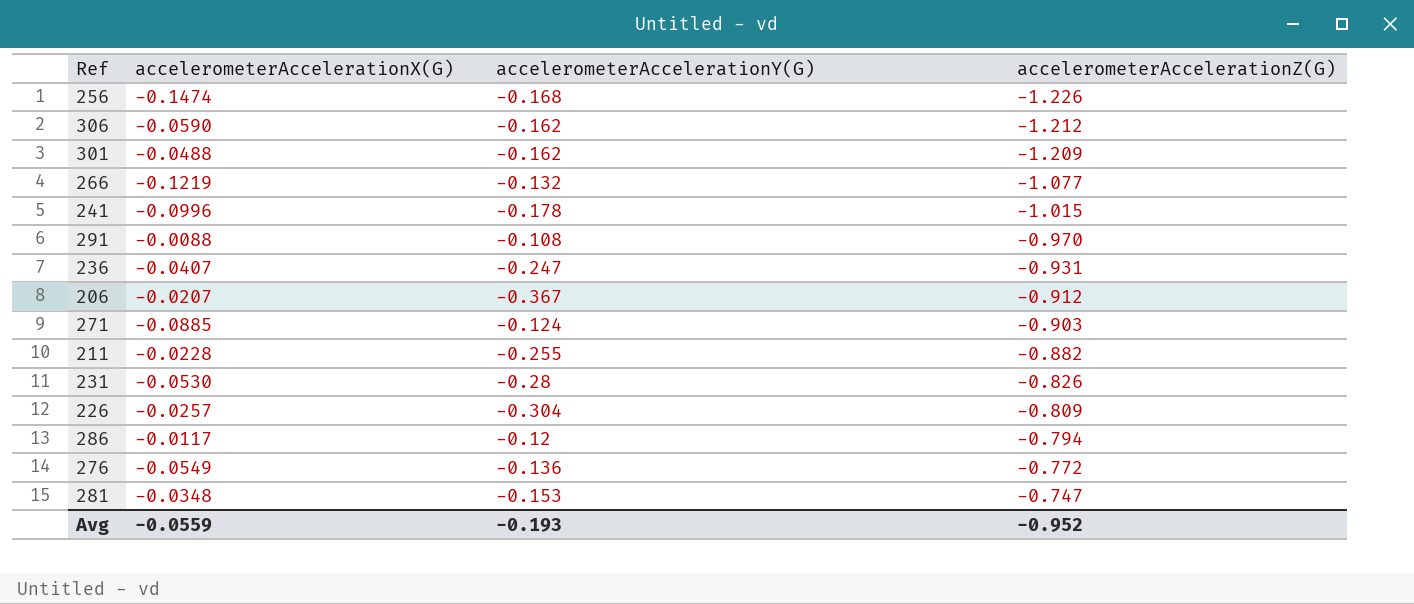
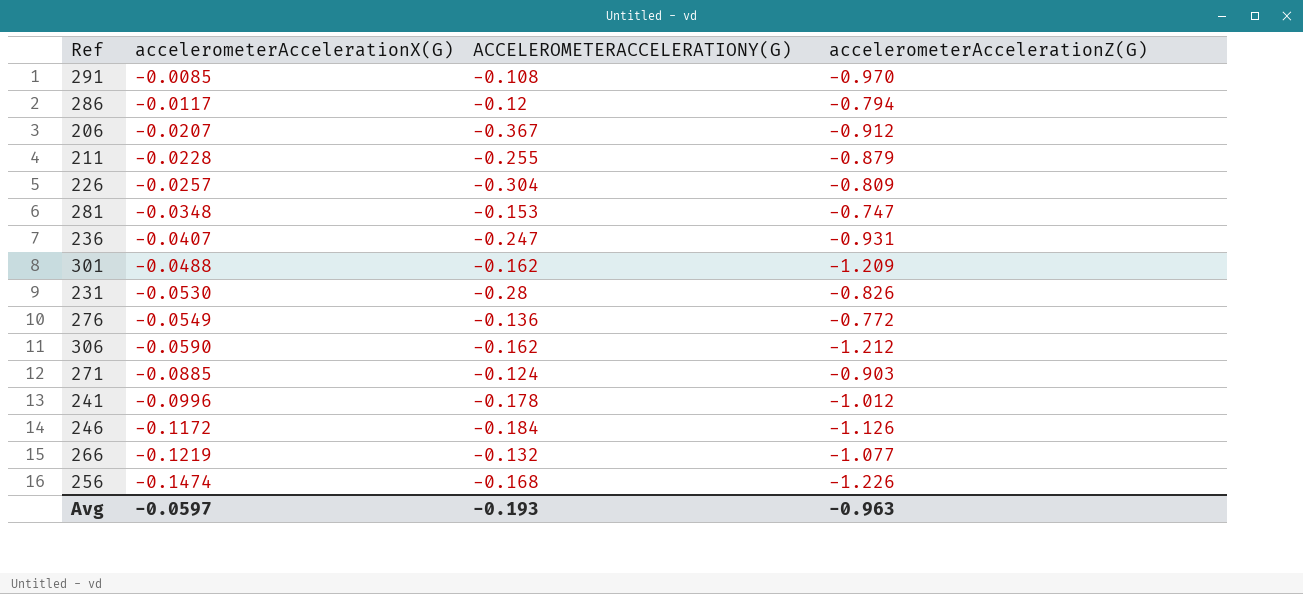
row order: accelerometerAccelerationZ(G) ascending -> accelerometerAccelerationX(G) descending
column name: accelerometerAccelerationY(G) -> ACCELEROMETERACCELERATIONY(G)
291 | accelerometerAccelerationX(G): -0.0088 -> -0.0085
211 | accelerometerAccelerationZ(G): -0.882 -> -0.879
241 | accelerometerAccelerationZ(G): -1.015 -> -1.012
row 246: none -> -0.1172 | -0.184 | -1.126
Avg | accelerometerAccelerationX(G): -0.0559 -> -0.0597
Avg | accelerometerAccelerationZ(G): -0.952 -> -0.963

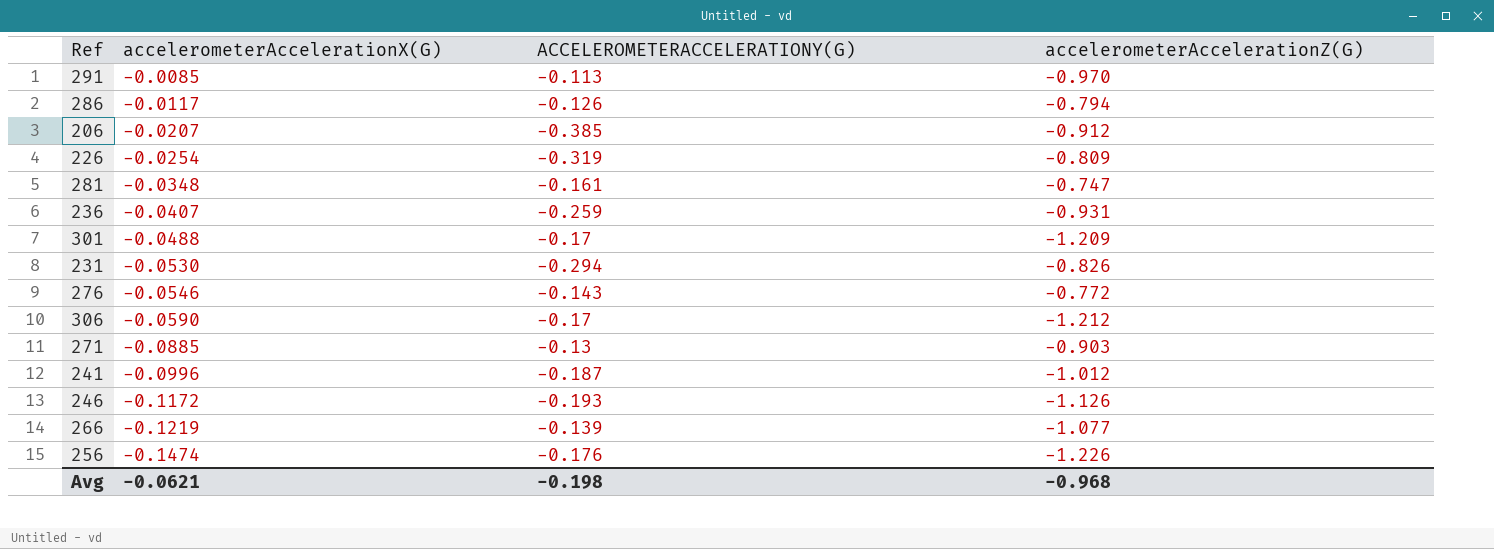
row 211: -0.0228 | -0.255 | -0.879 -> none
291 | ACCELEROMETERACCELERATIONY(G): -0.108 -> -0.113
286 | ACCELEROMETERACCELERATIONY(G): -0.12 -> -0.126
206 | ACCELEROMETERACCELERATIONY(G): -0.367 -> -0.385
226 | accelerometerAccelerationX(G): -0.0257 -> -0.0254
226 | ACCELEROMETERACCELERATIONY(G): -0.304 -> -0.319
281 | ACCELEROMETERACCELERATIONY(G): -0.153 -> -0.161
236 | ACCELEROMETERACCELERATIONY(G): -0.247 -> -0.259
301 | ACCELEROMETERACCELERATIONY(G): -0.162 -> -0.17
231 | ACCELEROMETERACCELERATIONY(G): -0.28 -> -0.294
276 | accelerometerAccelerationX(G): -0.0549 -> -0.0546
276 | ACCELEROMETERACCELERATIONY(G): -0.136 -> -0.143
306 | ACCELEROMETERACCELERATIONY(G): -0.162 -> -0.17
271 | ACCELEROMETERACCELERATIONY(G): -0.124 -> -0.13
241 | ACCELEROMETERACCELERATIONY(G): -0.178 -> -0.187
246 | ACCELEROMETERACCELERATIONY(G): -0.184 -> -0.193
266 | ACCELEROMETERACCELERATIONY(G): -0.132 -> -0.139
256 | ACCELEROMETERACCELERATIONY(G): -0.168 -> -0.176
Avg | accelerometerAccelerationX(G): -0.0597 -> -0.0621
Avg | ACCELEROMETERACCELERATIONY(G): -0.193 -> -0.198
Avg | accelerometerAccelerationZ(G): -0.963 -> -0.968

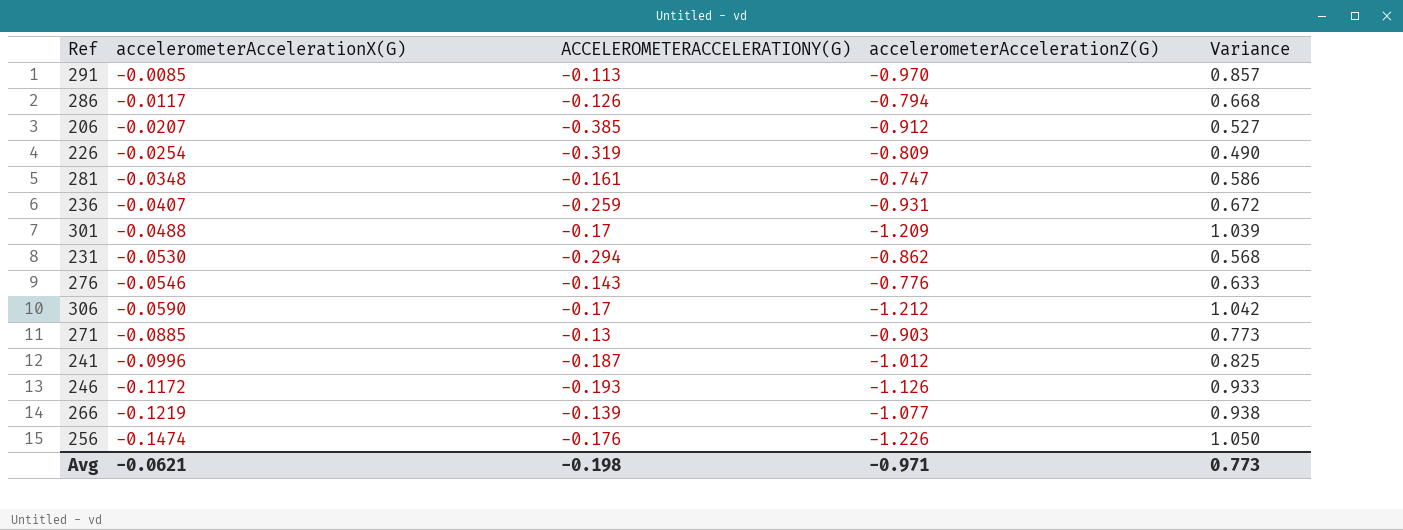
column Variance | formula: none -> [ACCELEROMETERACCELERATIONY(G)] - [accelerometerAccelerationZ(G)]
231 | accelerometerAccelerationZ(G): -0.826 -> -0.862
276 | accelerometerAccelerationZ(G): -0.772 -> -0.776
Avg | accelerometerAccelerationZ(G): -0.968 -> -0.971

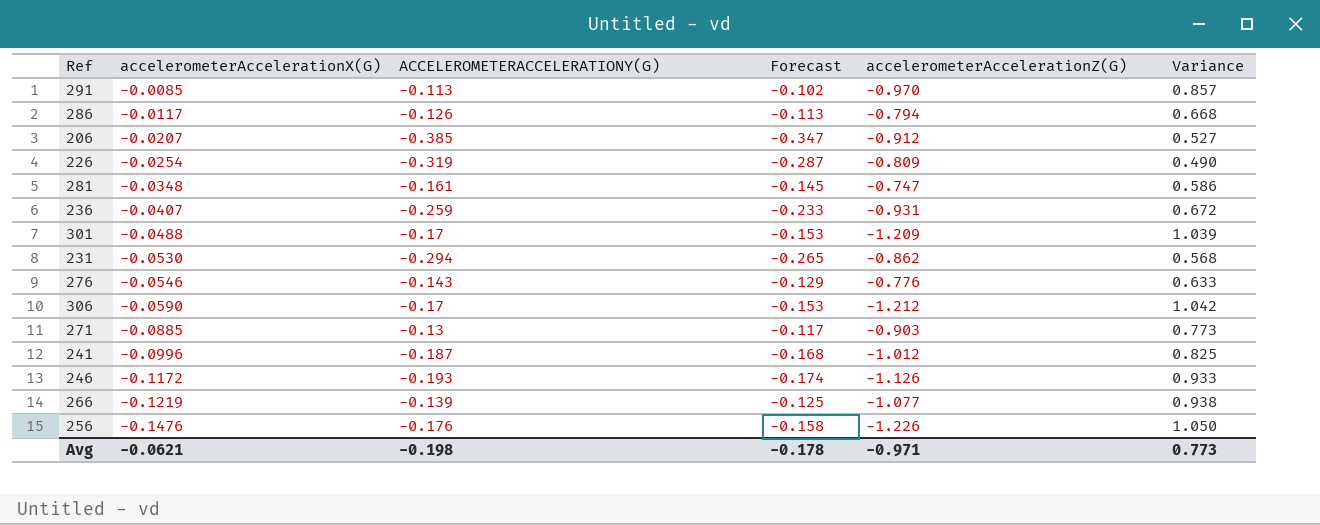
column Forecast | formula: none -> [ACCELEROMETERACCELERATIONY(G)] * 0.9
256 | accelerometerAccelerationX(G): -0.1474 -> -0.1476

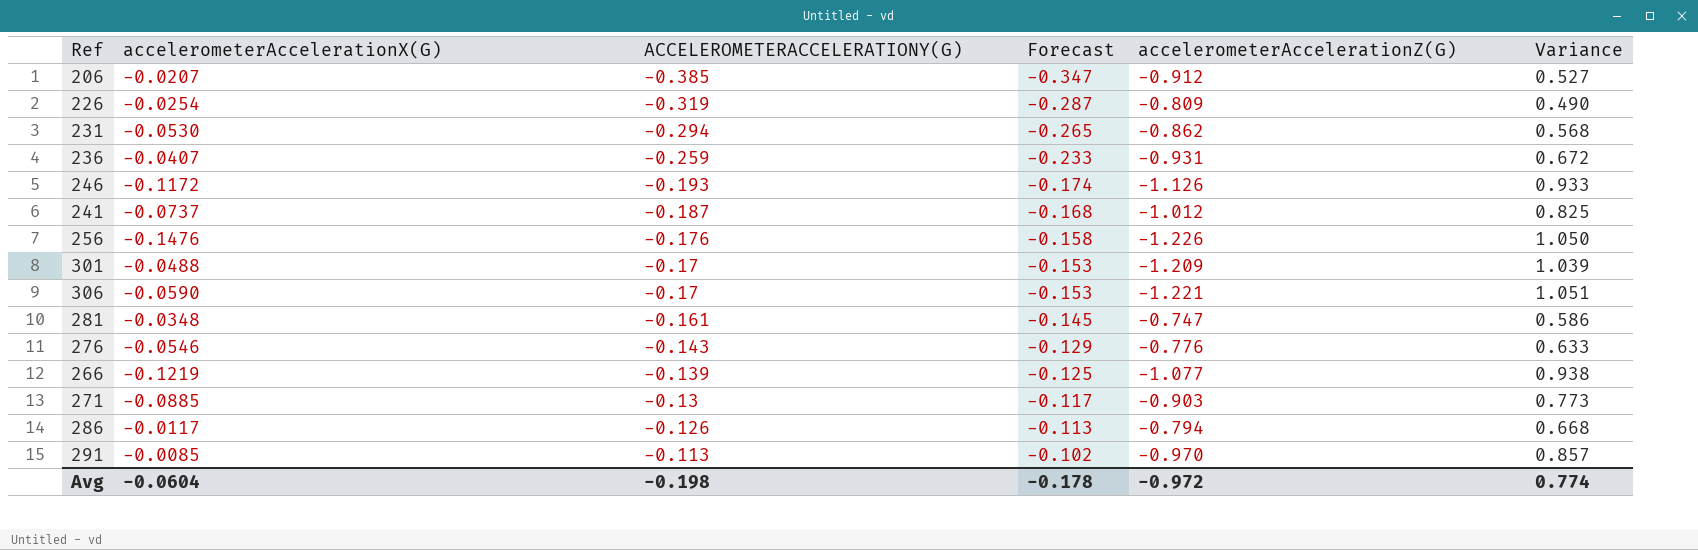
row order: accelerometerAccelerationX(G) descending -> ACCELEROMETERACCELERATIONY(G) ascending
241 | accelerometerAccelerationX(G): -0.0996 -> -0.0737
306 | accelerometerAccelerationZ(G): -1.212 -> -1.221
306 | Variance: 1.042 -> 1.051
Avg | accelerometerAccelerationX(G): -0.0621 -> -0.0604
Avg | accelerometerAccelerationZ(G): -0.971 -> -0.972
Avg | Variance: 0.773 -> 0.774

